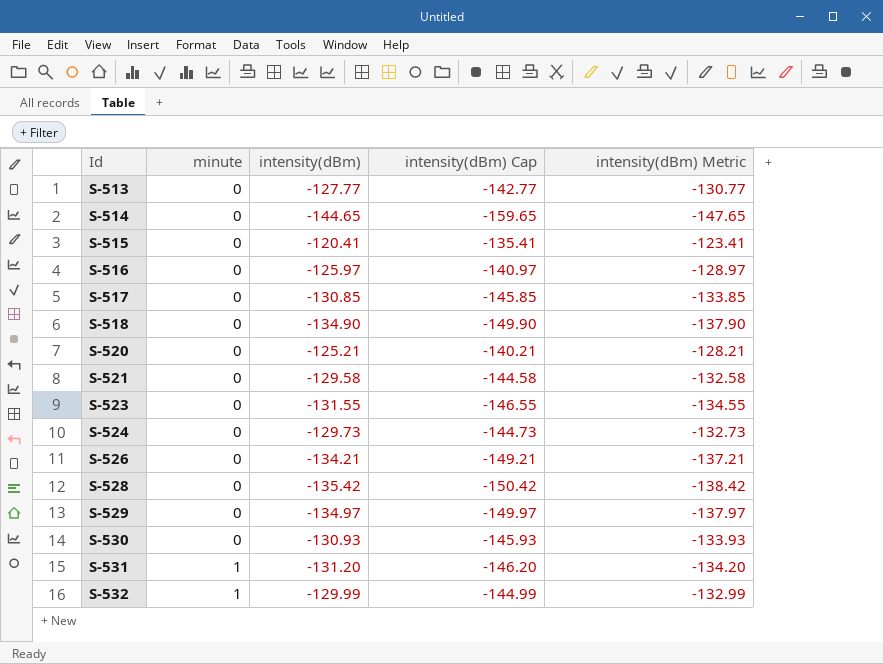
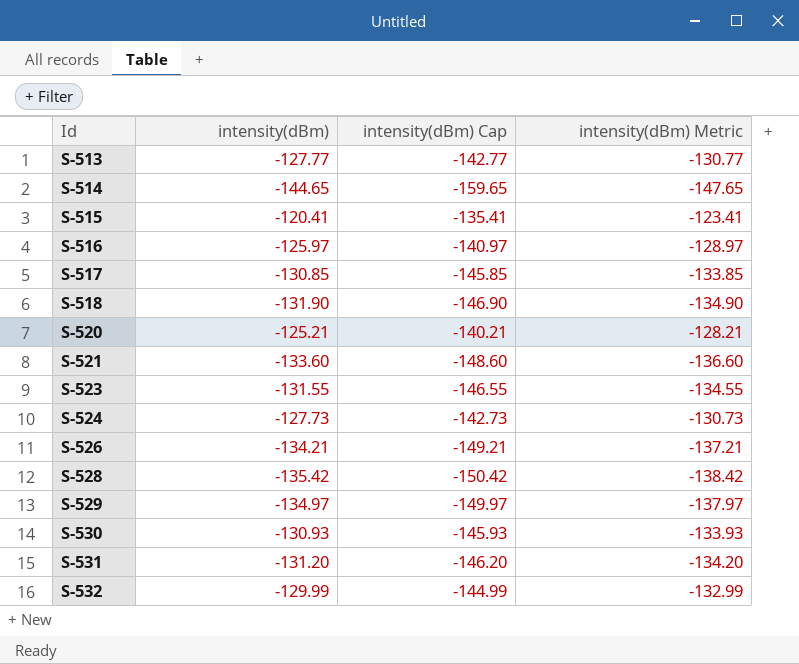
column minute | position: 2 -> none
S-518 | intensity(dBm): -134.90 -> -131.90
S-518 | intensity(dBm) Cap: -149.90 -> -146.90
S-518 | intensity(dBm) Metric: -137.90 -> -134.90
S-521 | intensity(dBm): -129.58 -> -133.60
S-521 | intensity(dBm) Cap: -144.58 -> -148.60
S-521 | intensity(dBm) Metric: -132.58 -> -136.60
S-524 | intensity(dBm): -129.73 -> -127.73
S-524 | intensity(dBm) Cap: -144.73 -> -142.73
S-524 | intensity(dBm) Metric: -132.73 -> -130.73

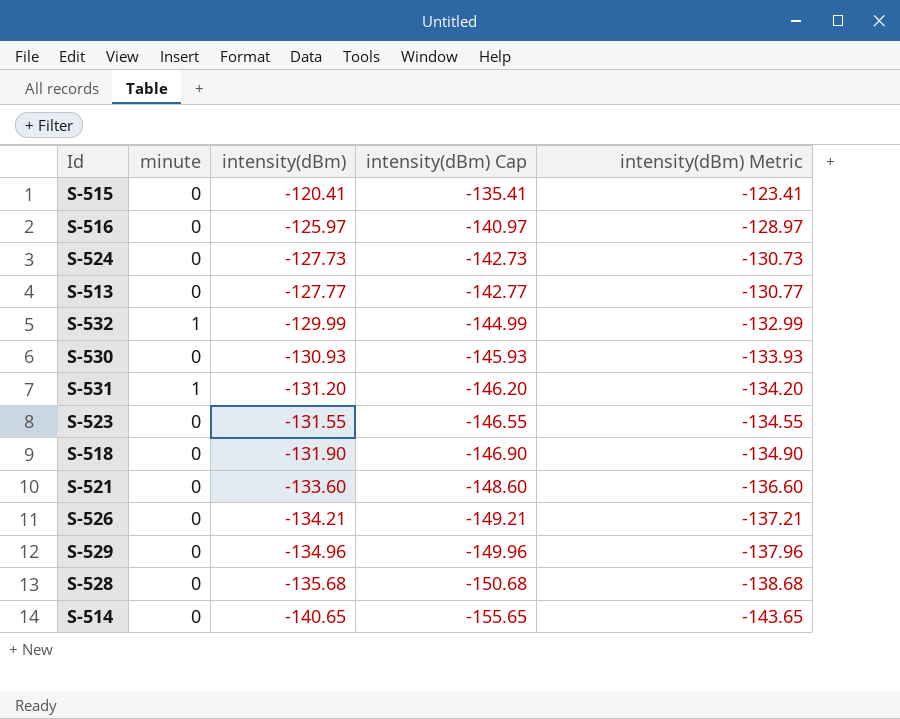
row order: Id ascending -> intensity(dBm) descending
column minute | position: none -> 2
row S-517: -130.85 | -145.85 | -133.85 -> none
row S-520: -125.21 | -140.21 | -128.21 -> none
S-529 | intensity(dBm): -134.97 -> -134.96
S-529 | intensity(dBm) Cap: -149.97 -> -149.96
S-529 | intensity(dBm) Metric: -137.97 -> -137.96
S-528 | intensity(dBm): -135.42 -> -135.68
S-528 | intensity(dBm) Cap: -150.42 -> -150.68
S-528 | intensity(dBm) Metric: -138.42 -> -138.68
S-514 | intensity(dBm): -144.65 -> -140.65
S-514 | intensity(dBm) Cap: -159.65 -> -155.65
S-514 | intensity(dBm) Metric: -147.65 -> -143.65

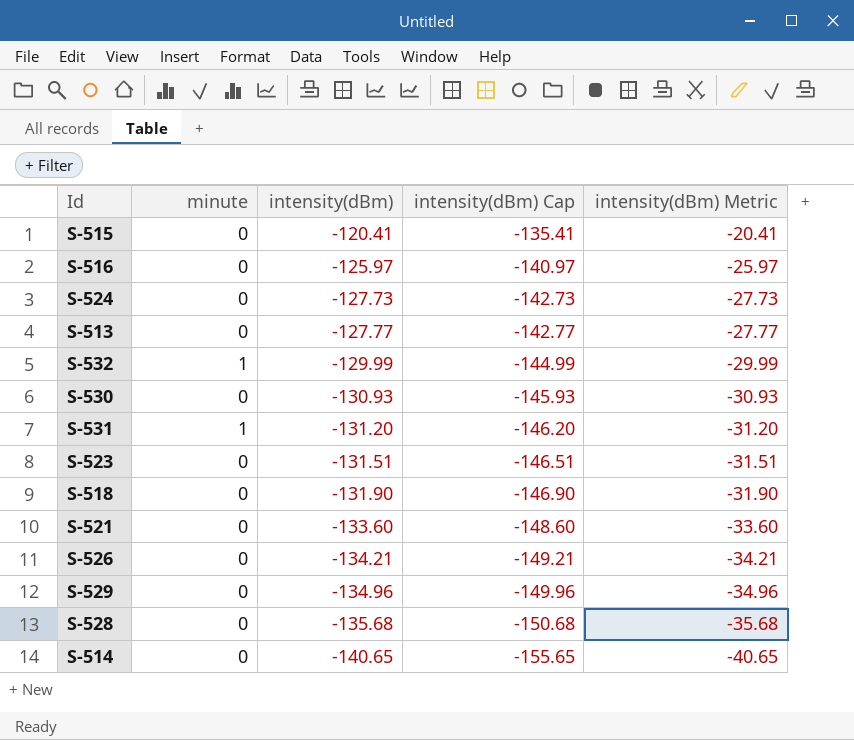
column intensity(dBm) Metric | formula: [intensity(dBm)] - 3 -> [intensity(dBm)] + 100
S-523 | intensity(dBm): -131.55 -> -131.51
S-523 | intensity(dBm) Cap: -146.55 -> -146.51

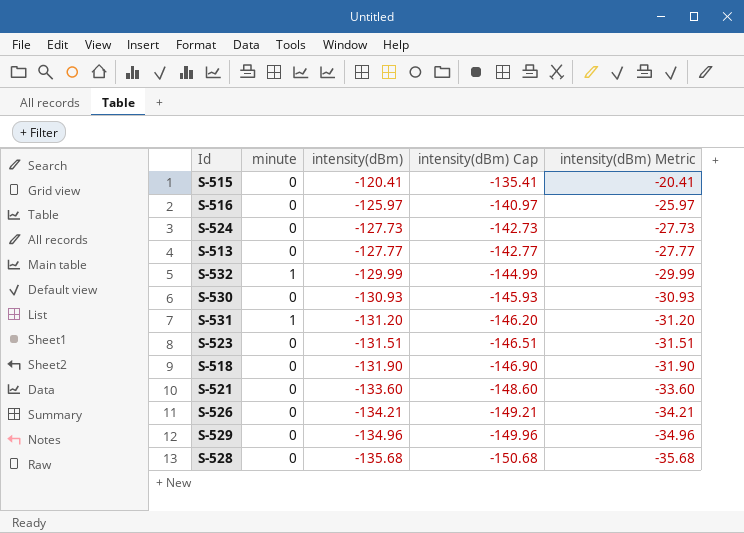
row S-514: 0 | -140.65 | -155.65 | -40.65 -> none

